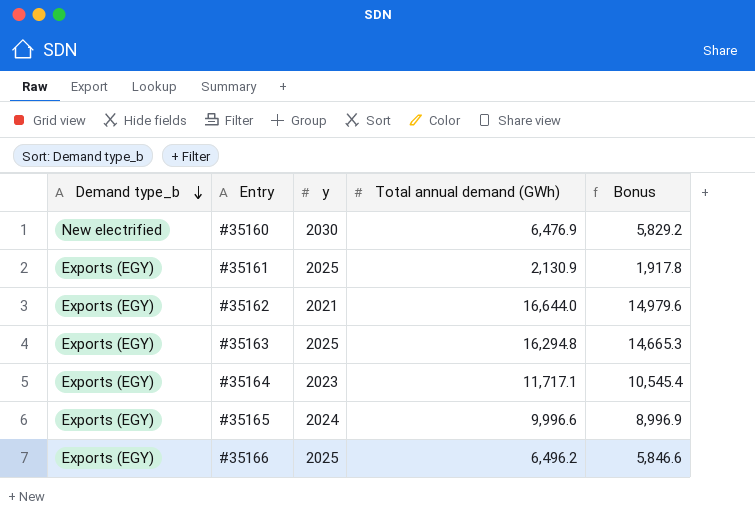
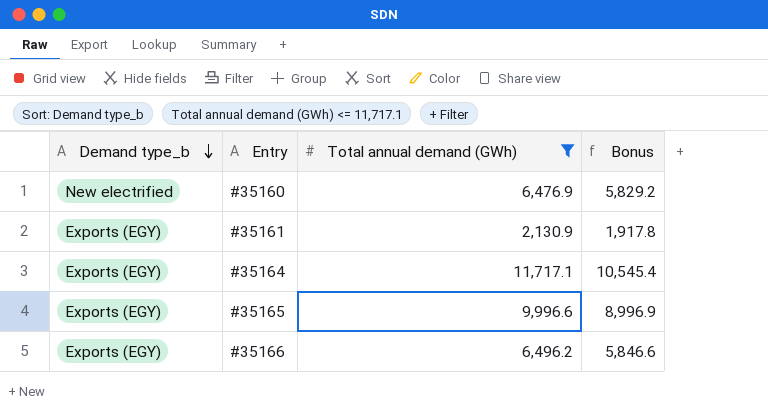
filter: none -> Total annual demand (GWh) <= 11,717.1
column y | position: 3 -> none

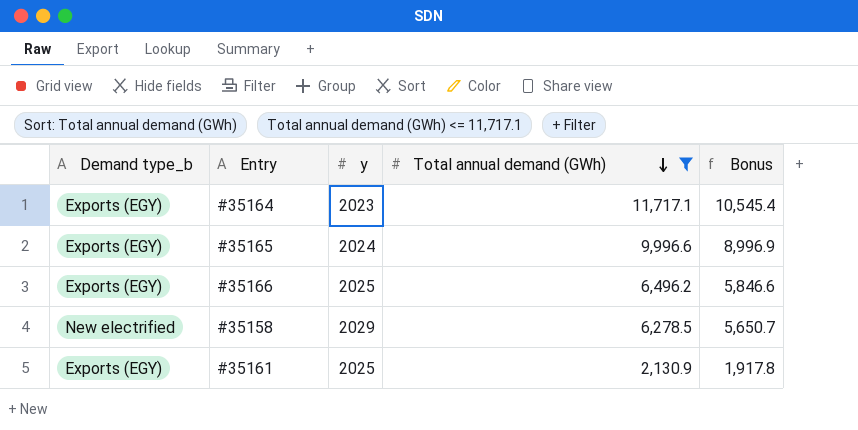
row order: Demand type_b descending -> Total annual demand (GWh) descending
column y | position: none -> 3
row #35160: New electrified | 6,476.9 | 5,829.2 -> none
row #35158: none -> New electrified | 2029 | 6,278.5 | 5,650.7

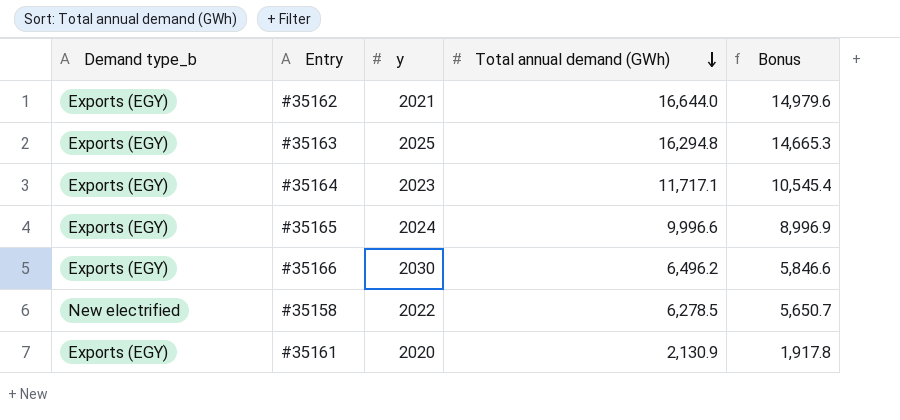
filter: Total annual demand (GWh) <= 11,717.1 -> none
#35166 | y: 2025 -> 2030
#35158 | y: 2029 -> 2022
#35161 | y: 2025 -> 2020

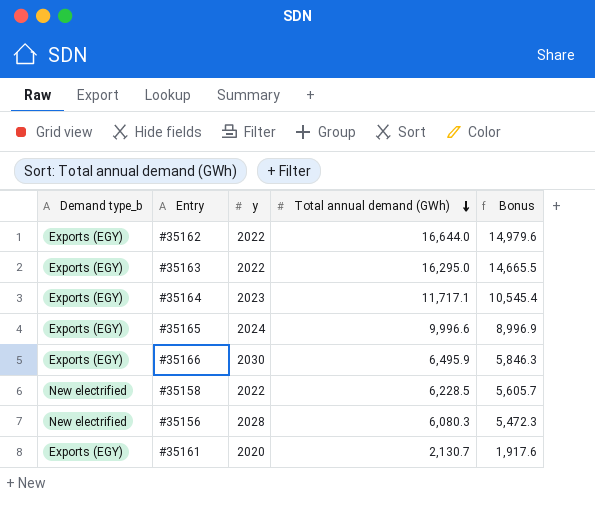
#35162 | y: 2021 -> 2022
#35163 | y: 2025 -> 2022
#35163 | Total annual demand (GWh): 16,294.8 -> 16,295.0
#35163 | Bonus: 14,665.3 -> 14,665.5
#35166 | Total annual demand (GWh): 6,496.2 -> 6,495.9
#35166 | Bonus: 5,846.6 -> 5,846.3
#35158 | Total annual demand (GWh): 6,278.5 -> 6,228.5
#35158 | Bonus: 5,650.7 -> 5,605.7
row #35156: none -> New electrified | 2028 | 6,080.3 | 5,472.3
#35161 | Total annual demand (GWh): 2,130.9 -> 2,130.7
#35161 | Bonus: 1,917.8 -> 1,917.6

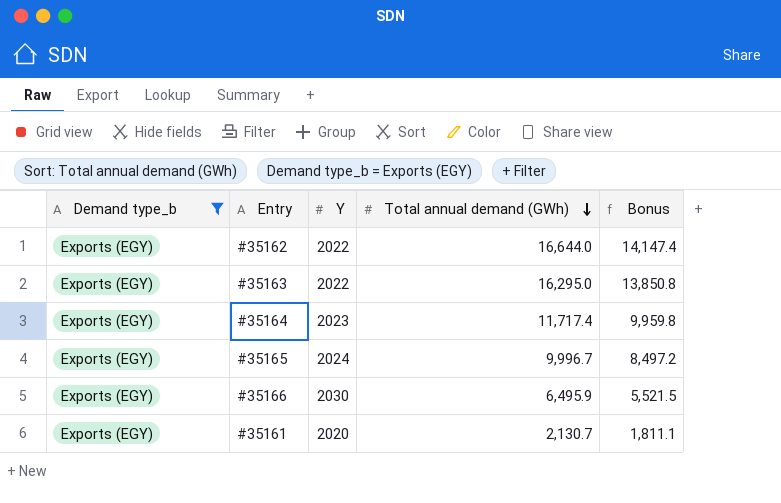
filter: none -> Demand type_b = Exports (EGY)
column name: y -> Y
column Bonus | formula: [Total annual demand (GWh)] * 0.9 -> [Total annual demand (GWh)] * 0.85
#35164 | Total annual demand (GWh): 11,717.1 -> 11,717.4
#35165 | Total annual demand (GWh): 9,996.6 -> 9,996.7

